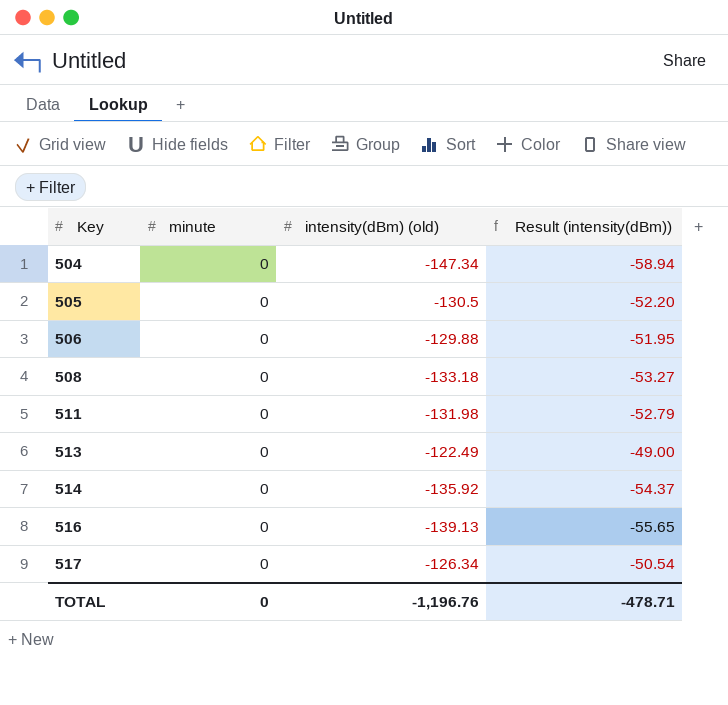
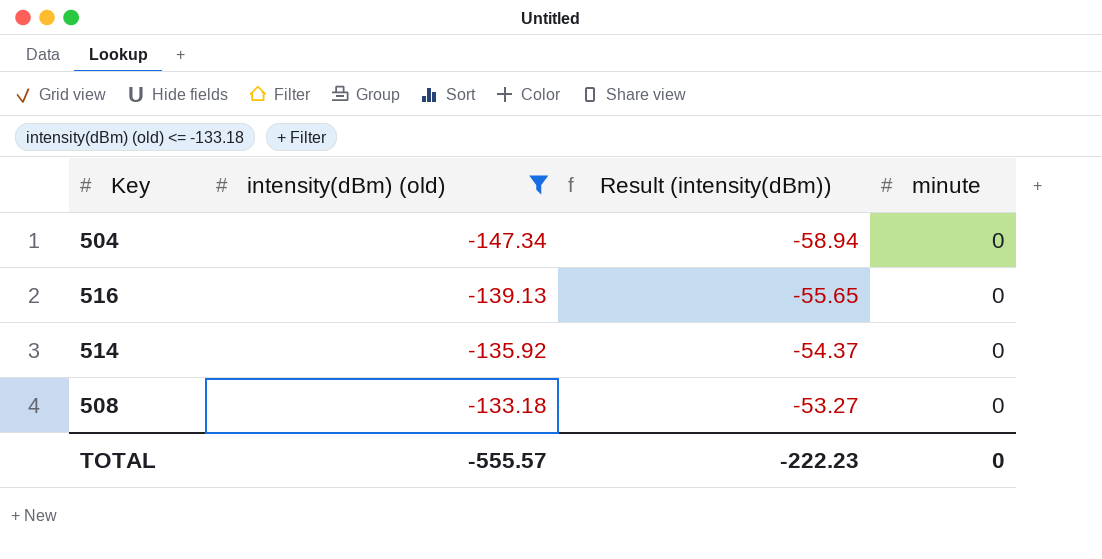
filter: none -> intensity(dBm) (old) <= -133.18
row order: Key ascending -> intensity(dBm) (old) ascending
column minute | position: 2 -> 4
TOTAL | intensity(dBm) (old): -1,196.76 -> -555.57
TOTAL | Result (intensity(dBm)): -478.71 -> -222.23

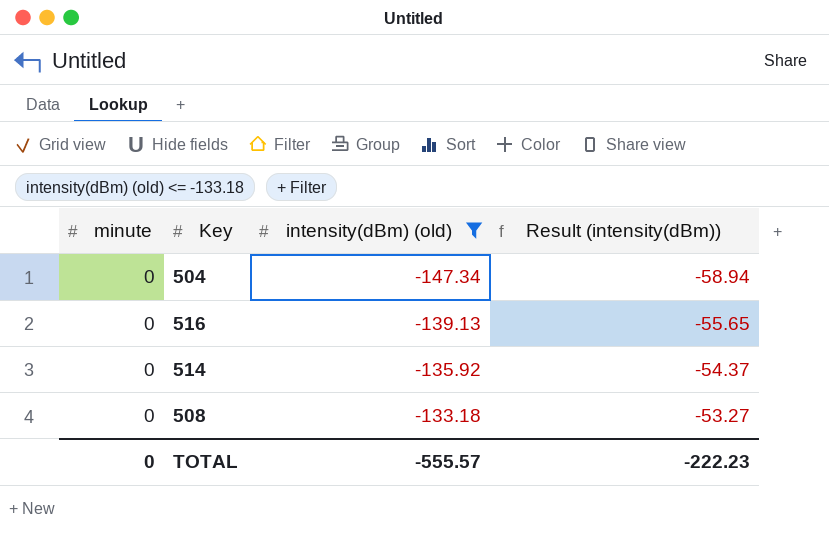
column minute | position: 4 -> 1

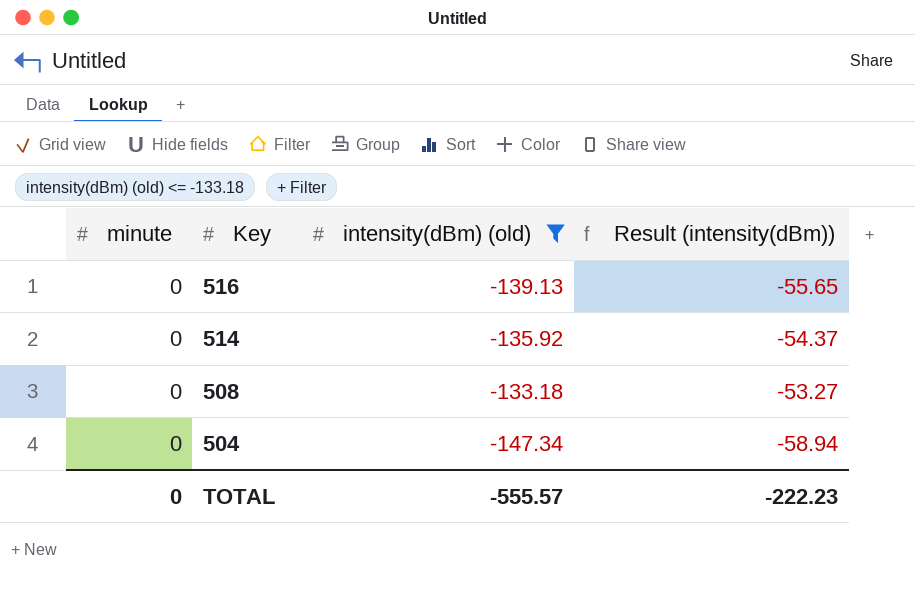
row order: intensity(dBm) (old) ascending -> Key descending

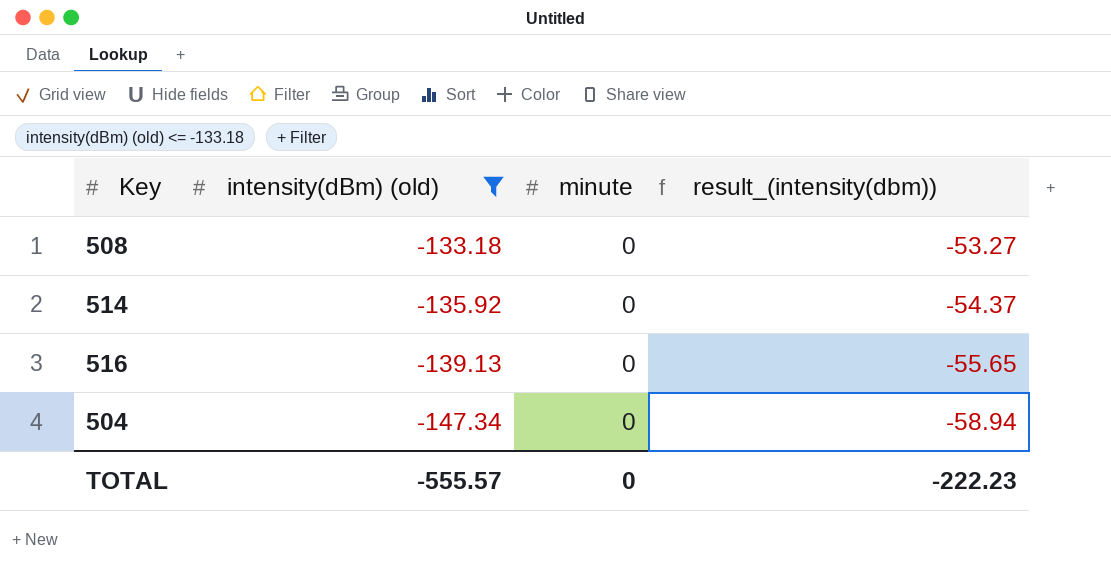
row order: Key descending -> intensity(dBm) (old) descending
column minute | position: 1 -> 3
column name: Result (intensity(dBm)) -> result_(intensity(dbm))

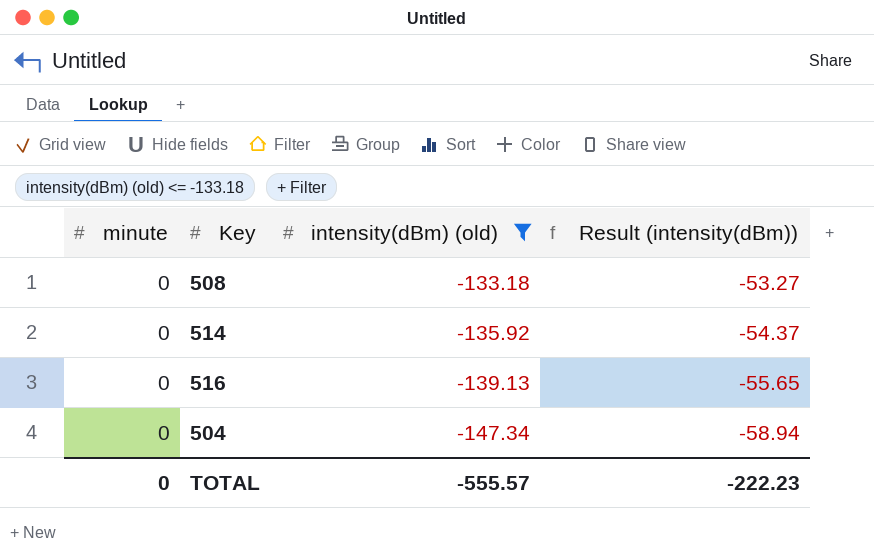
column minute | position: 3 -> 1
column name: result_(intensity(dbm)) -> Result (intensity(dBm))

